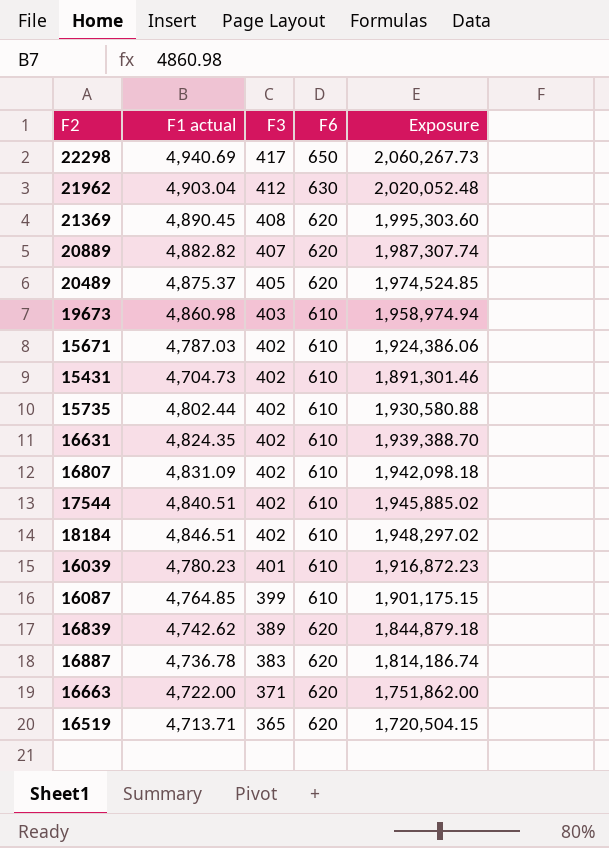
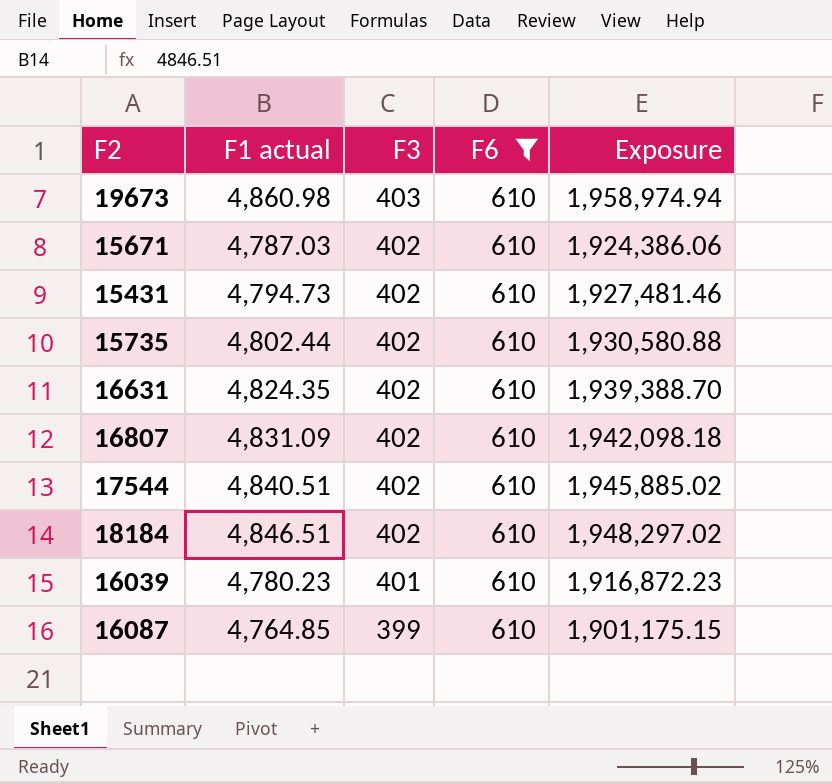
filter: none -> F6 = 610
15431 | F1 actual: 4,704.73 -> 4,794.73
15431 | Exposure: 1,891,301.46 -> 1,927,481.46

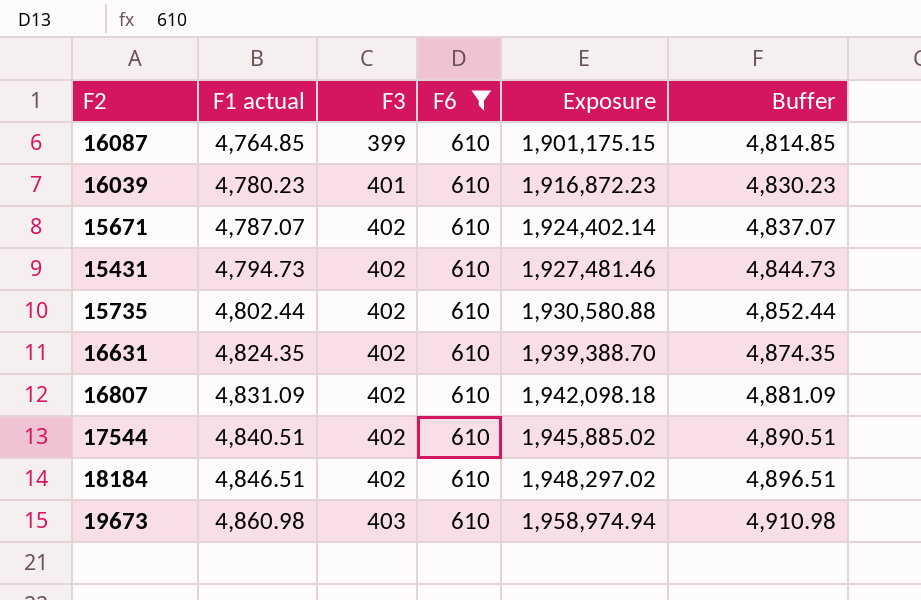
row order: F3 descending -> F1 actual ascending
column Buffer | formula: none -> [F1 actual] + 50
15671 | F1 actual: 4,787.03 -> 4,787.07
15671 | Exposure: 1,924,386.06 -> 1,924,402.14

